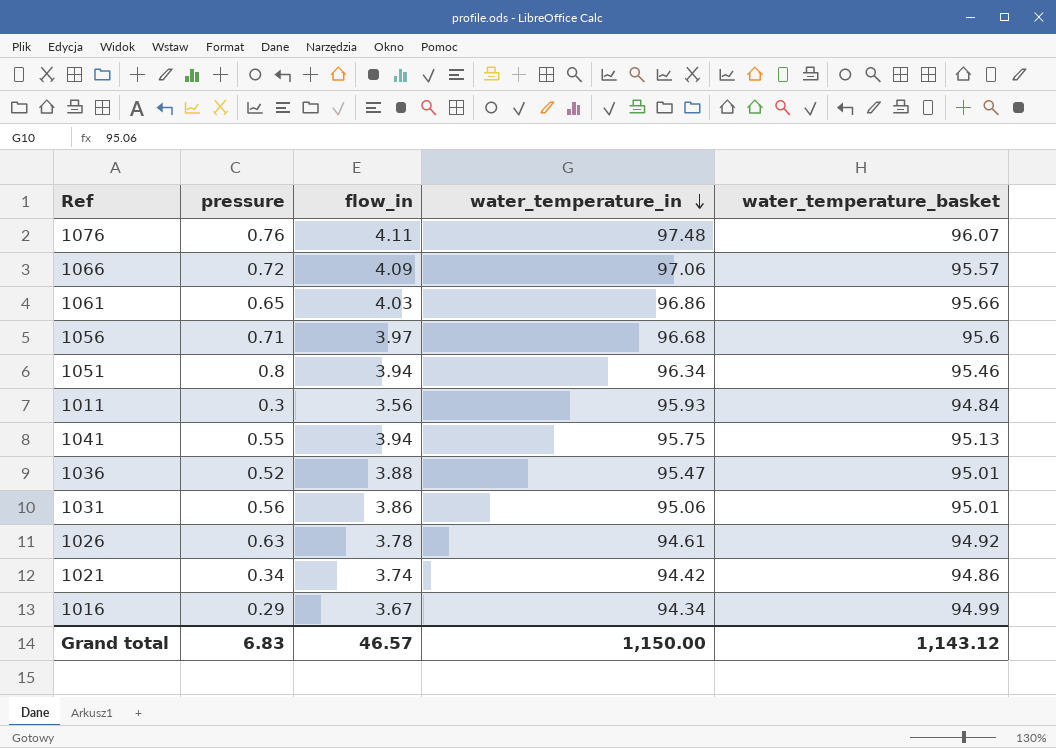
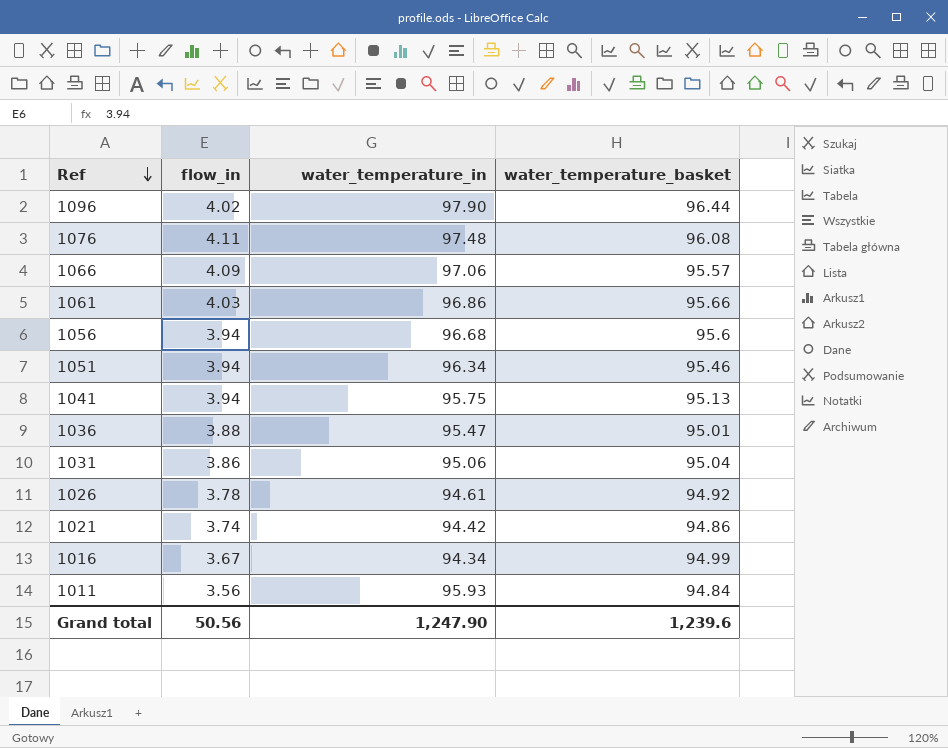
row order: water_temperature_in descending -> Ref descending
column pressure | position: 2 -> none
row 1096: none -> 4.02 | 97.90 | 96.44
1076 | water_temperature_basket: 96.07 -> 96.08
1056 | flow_in: 3.97 -> 3.94
1031 | water_temperature_basket: 95.01 -> 95.04
Grand total | flow_in: 46.57 -> 50.56
Grand total | water_temperature_in: 1,150.00 -> 1,247.90
Grand total | water_temperature_basket: 1,143.12 -> 1,239.6

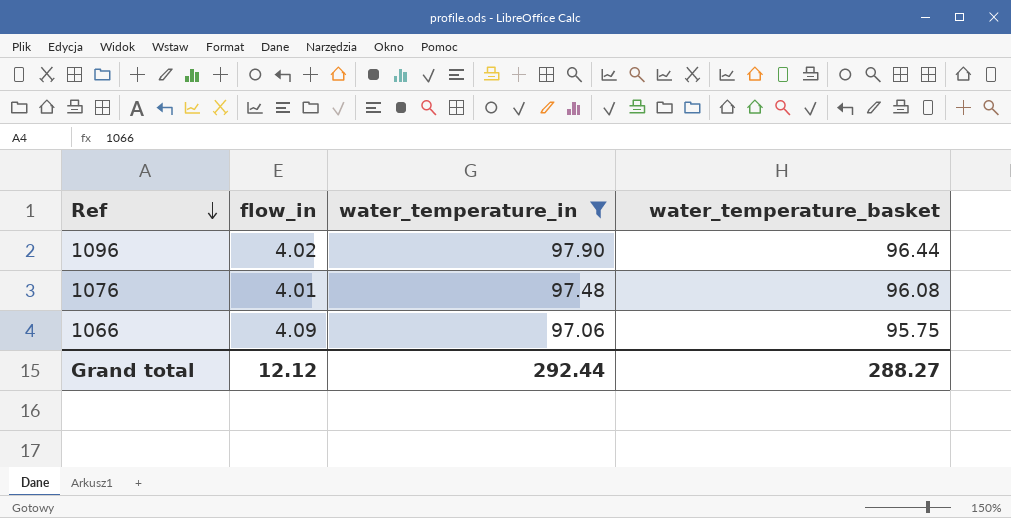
filter: none -> water_temperature_in >= 97.06
1076 | flow_in: 4.11 -> 4.01
1066 | water_temperature_basket: 95.57 -> 95.75
Grand total | flow_in: 50.56 -> 12.12
Grand total | water_temperature_in: 1,247.90 -> 292.44
Grand total | water_temperature_basket: 1,239.6 -> 288.27

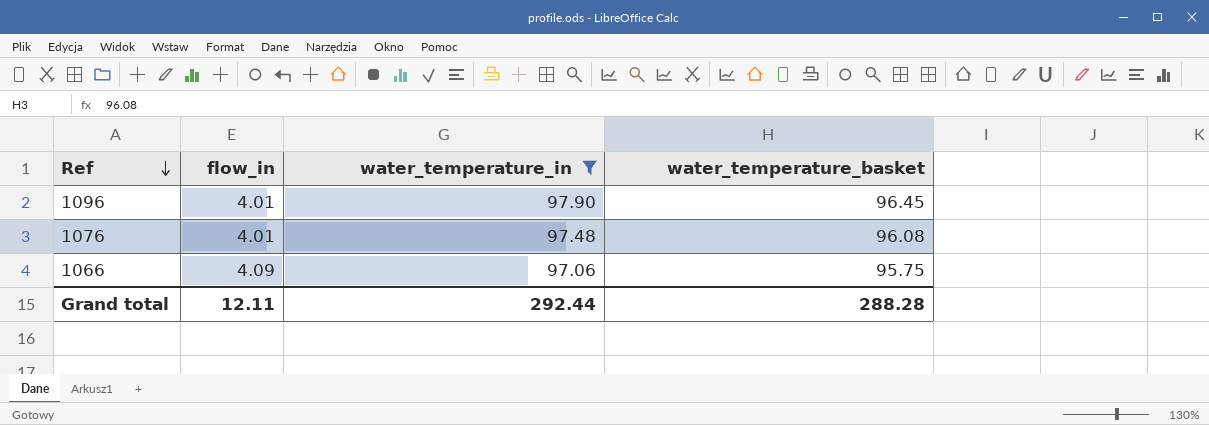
1096 | flow_in: 4.02 -> 4.01
1096 | water_temperature_basket: 96.44 -> 96.45
Grand total | flow_in: 12.12 -> 12.11
Grand total | water_temperature_basket: 288.27 -> 288.28

